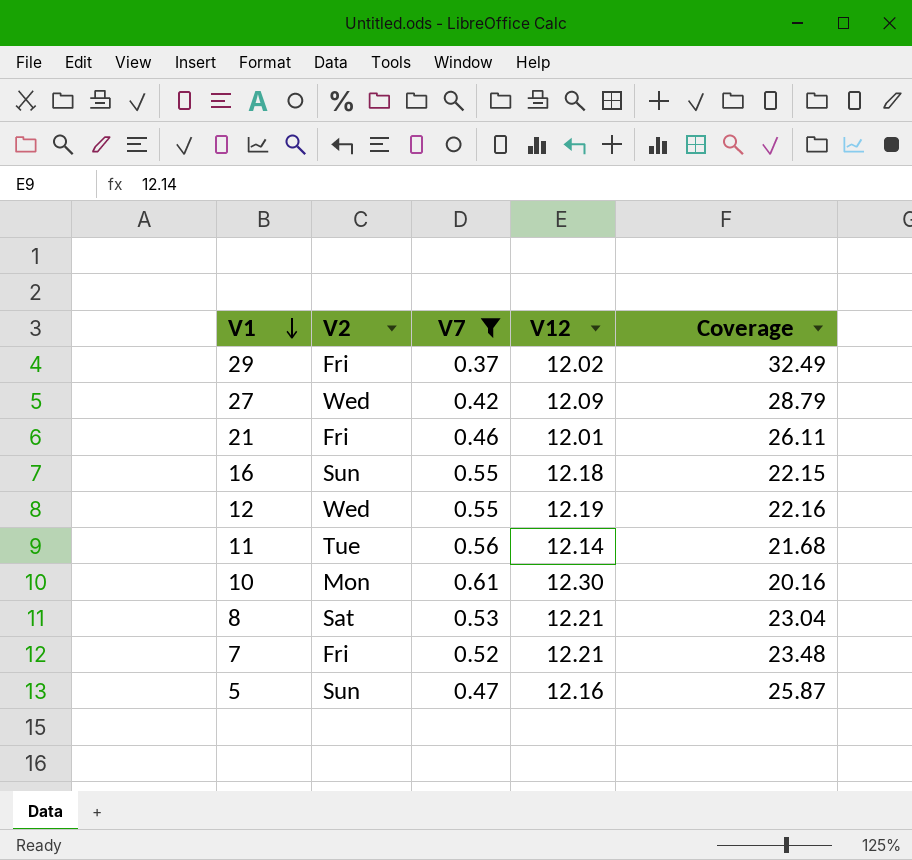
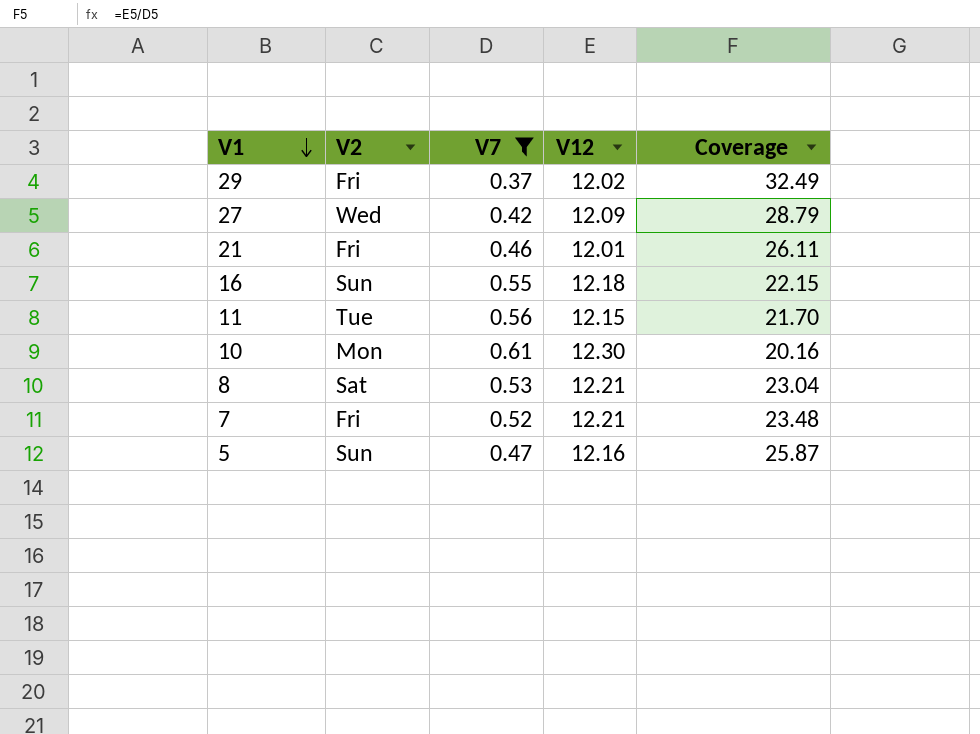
row 12: Wed | 0.55 | 12.19 | 22.16 -> none
11 | V12: 12.14 -> 12.15
11 | Coverage: 21.68 -> 21.70

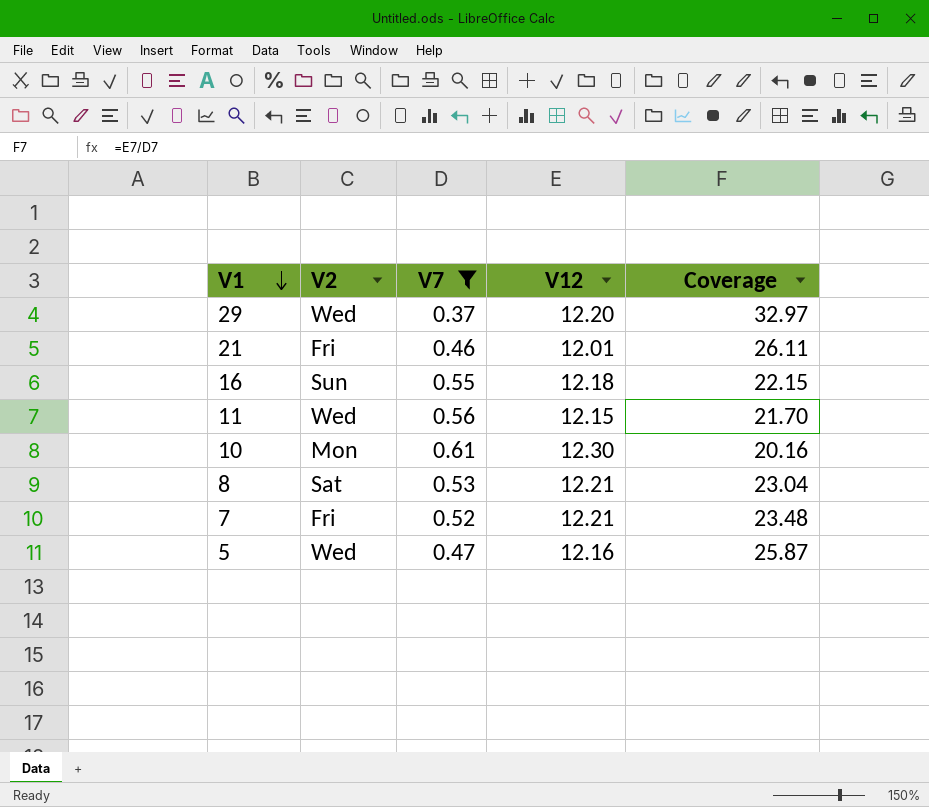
row 27: Wed | 0.42 | 12.09 | 28.79 -> none
29 | V2: Fri -> Wed
29 | V12: 12.02 -> 12.20
29 | Coverage: 32.49 -> 32.97
11 | V2: Tue -> Wed
5 | V2: Sun -> Wed

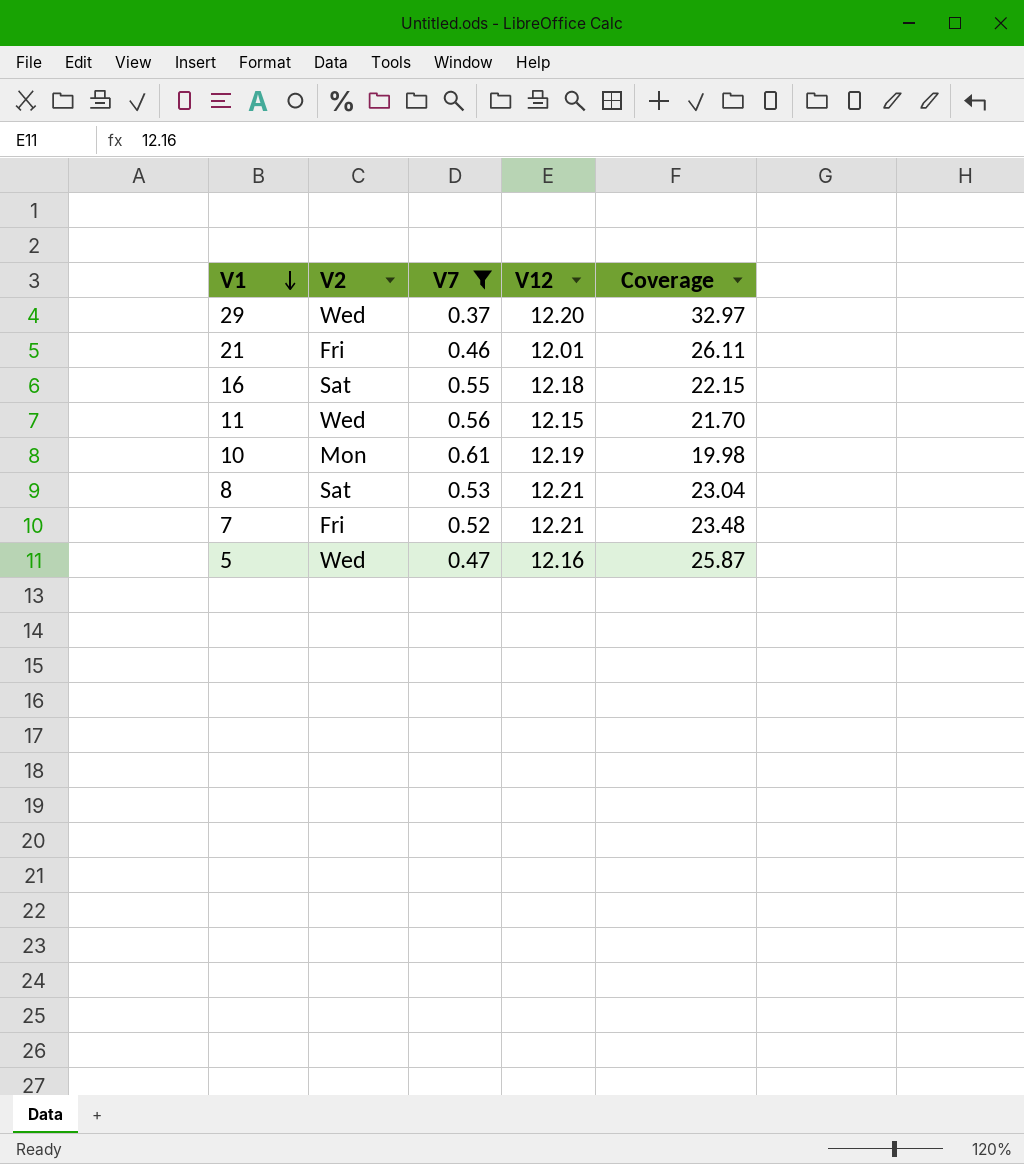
16 | V2: Sun -> Sat
10 | V12: 12.30 -> 12.19
10 | Coverage: 20.16 -> 19.98

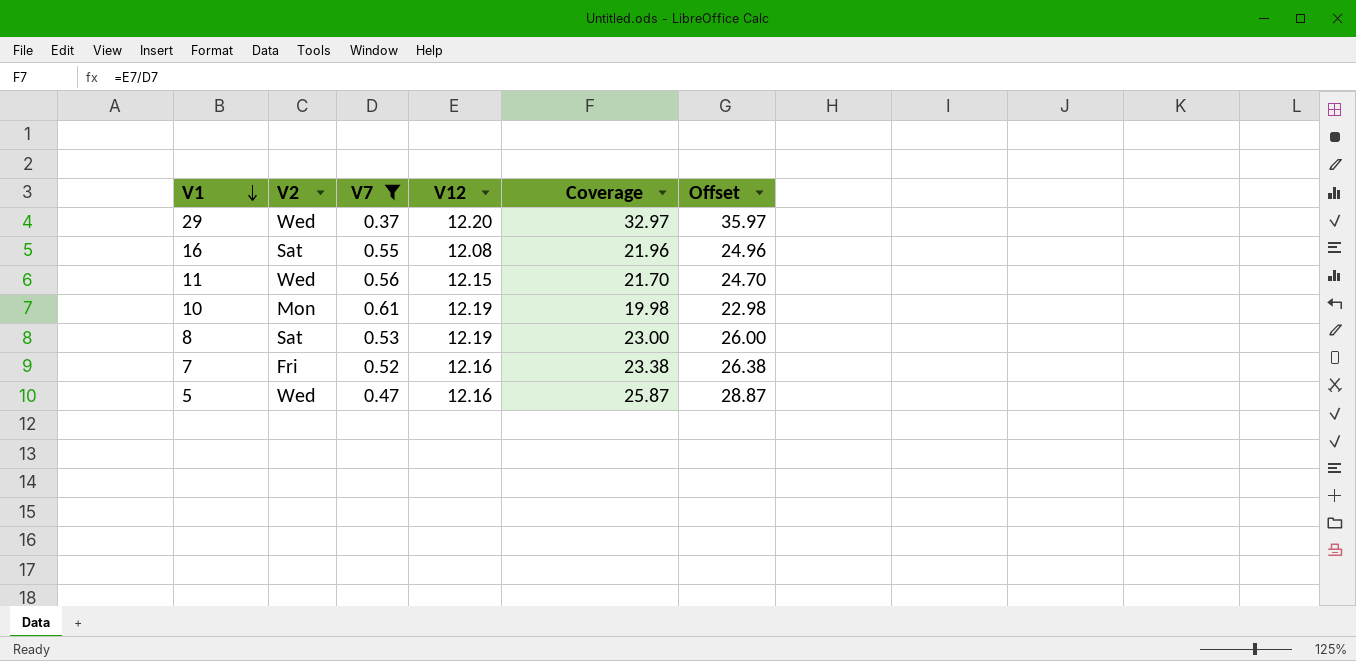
column Offset | formula: none -> [Coverage] + 3
row 21: Fri | 0.46 | 12.01 | 26.11 -> none
16 | V12: 12.18 -> 12.08
16 | Coverage: 22.15 -> 21.96
8 | V12: 12.21 -> 12.19
8 | Coverage: 23.04 -> 23.00
7 | V12: 12.21 -> 12.16
7 | Coverage: 23.48 -> 23.38

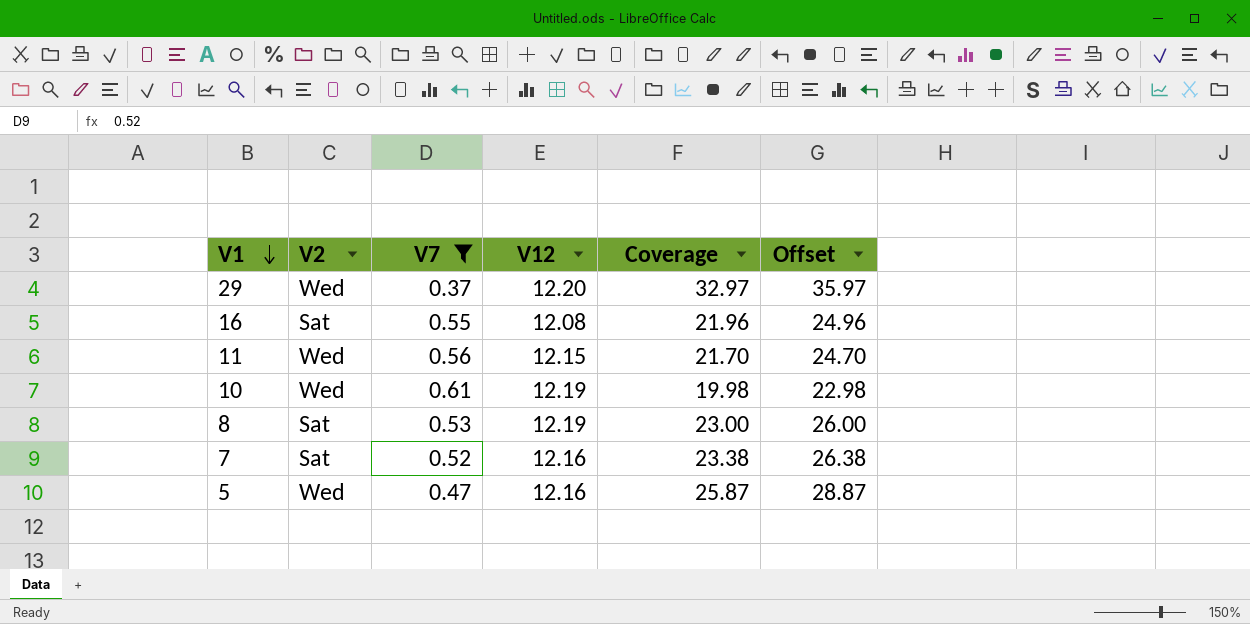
10 | V2: Mon -> Wed
7 | V2: Fri -> Sat

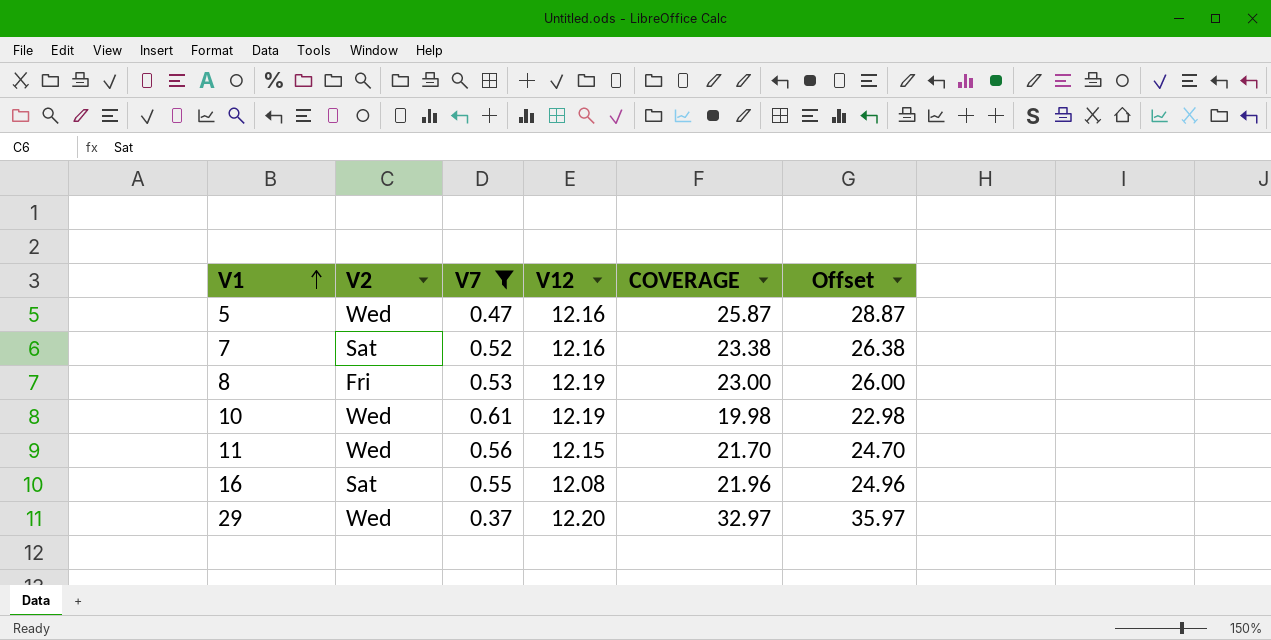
row order: V1 descending -> V1 ascending
column name: Coverage -> COVERAGE
8 | V2: Sat -> Fri

